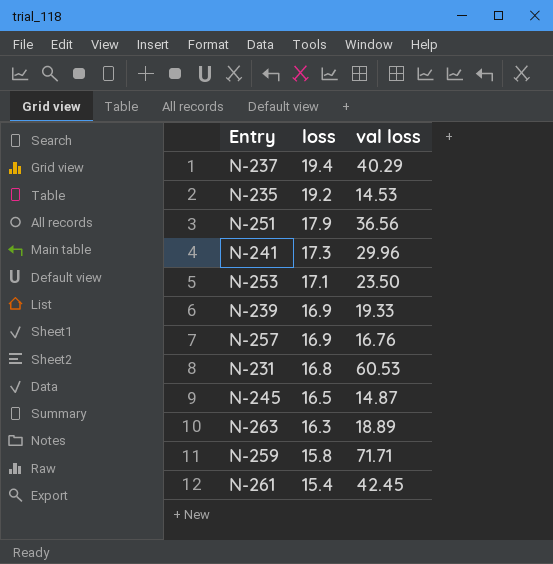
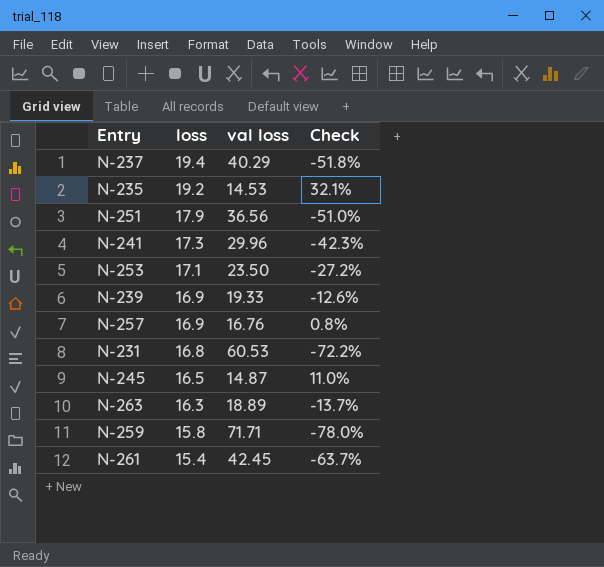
column Check | formula: none -> ([loss] - [val loss]) / [val loss]

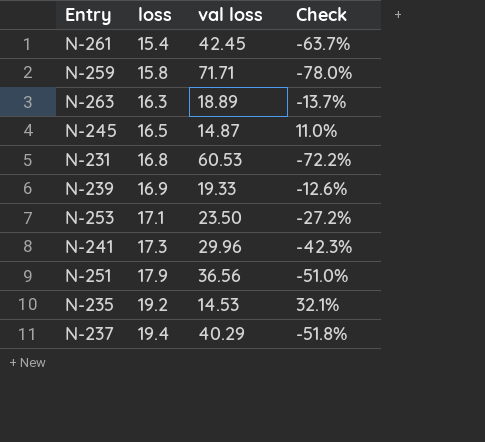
row order: loss descending -> loss ascending
row N-257: 16.9 | 16.76 | 0.8% -> none

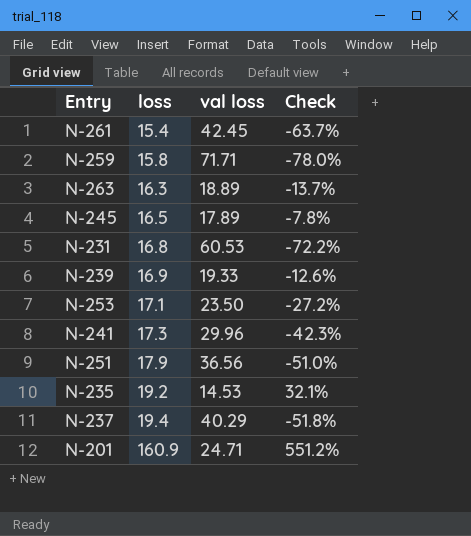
N-245 | val loss: 14.87 -> 17.89
N-245 | Check: 11.0% -> -7.8%
row N-201: none -> 160.9 | 24.71 | 551.2%

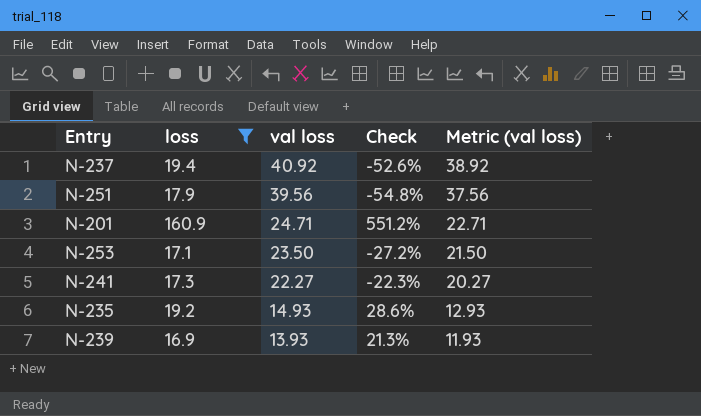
filter: none -> loss >= 16.9
row order: loss ascending -> val loss descending
column Metric (val loss) | formula: none -> [val loss] - 2
N-237 | val loss: 40.29 -> 40.92
N-237 | Check: -51.8% -> -52.6%
N-251 | val loss: 36.56 -> 39.56
N-251 | Check: -51.0% -> -54.8%
N-241 | val loss: 29.96 -> 22.27
N-241 | Check: -42.3% -> -22.3%
N-235 | val loss: 14.53 -> 14.93
N-235 | Check: 32.1% -> 28.6%
N-239 | val loss: 19.33 -> 13.93
N-239 | Check: -12.6% -> 21.3%

